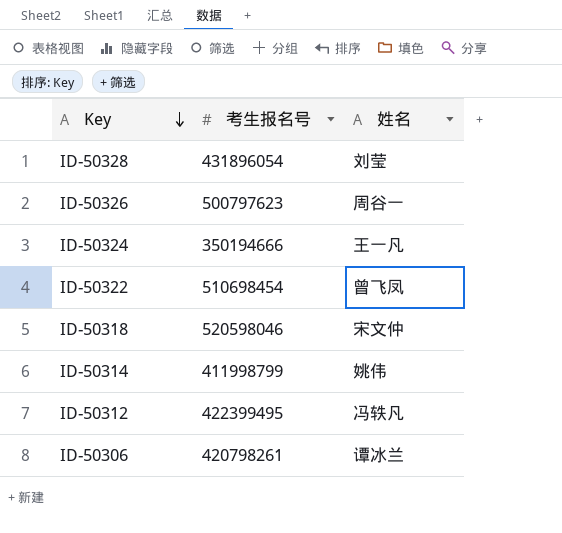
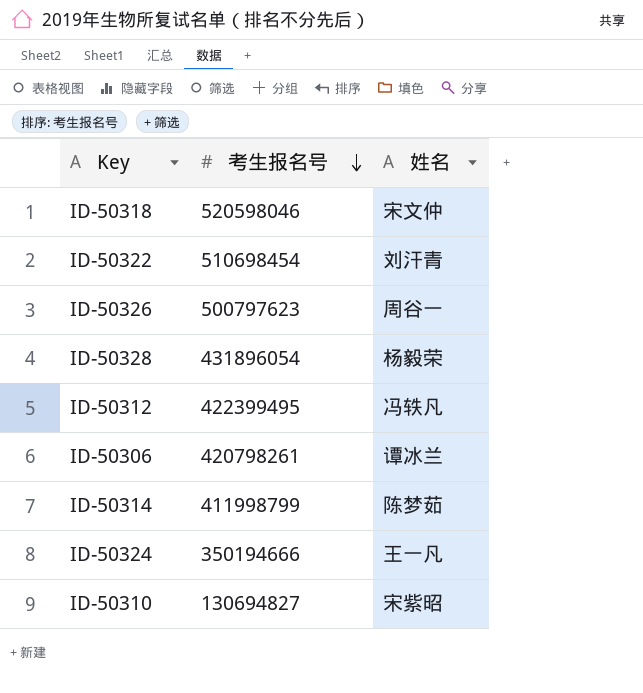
row order: Key descending -> 考生报名号 descending
ID-50322 | 姓名: 曾飞凤 -> 刘汗青
ID-50328 | 姓名: 刘莹 -> 杨毅荣
ID-50314 | 姓名: 姚伟 -> 陈梦茹
row ID-50310: none -> 130694827 | 宋紫昭

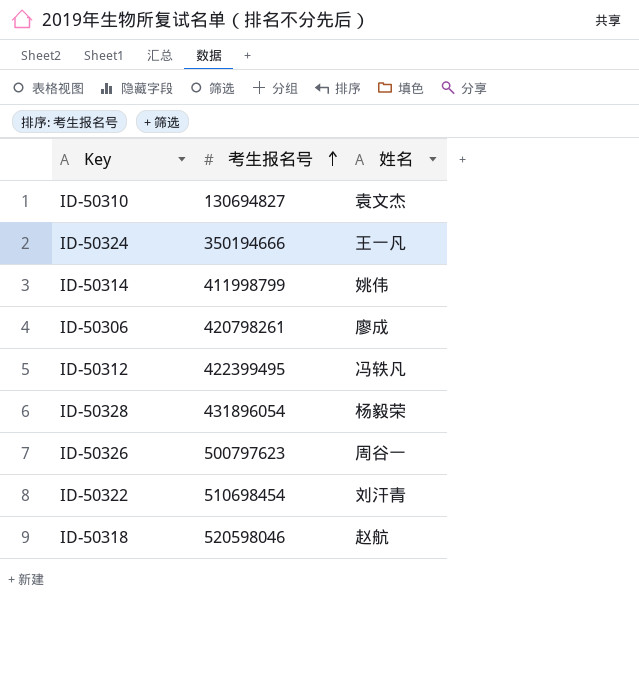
row order: 考生报名号 descending -> 考生报名号 ascending
ID-50310 | 姓名: 宋紫昭 -> 袁文杰
ID-50314 | 姓名: 陈梦茹 -> 姚伟
ID-50306 | 姓名: 谭冰兰 -> 廖成
ID-50318 | 姓名: 宋文仲 -> 赵航

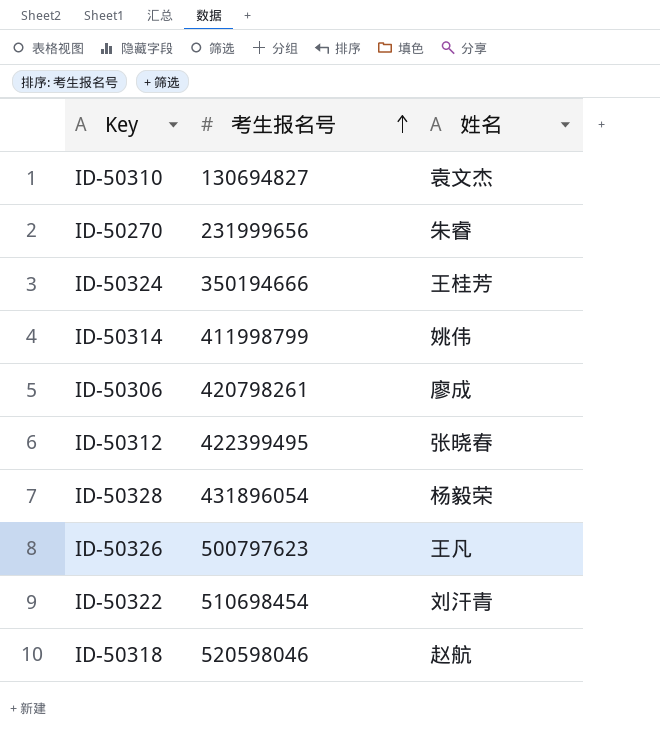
row ID-50270: none -> 231999656 | 朱睿
ID-50324 | 姓名: 王一凡 -> 王桂芳
ID-50312 | 姓名: 冯轶凡 -> 张晓春
ID-50326 | 姓名: 周谷一 -> 王凡

